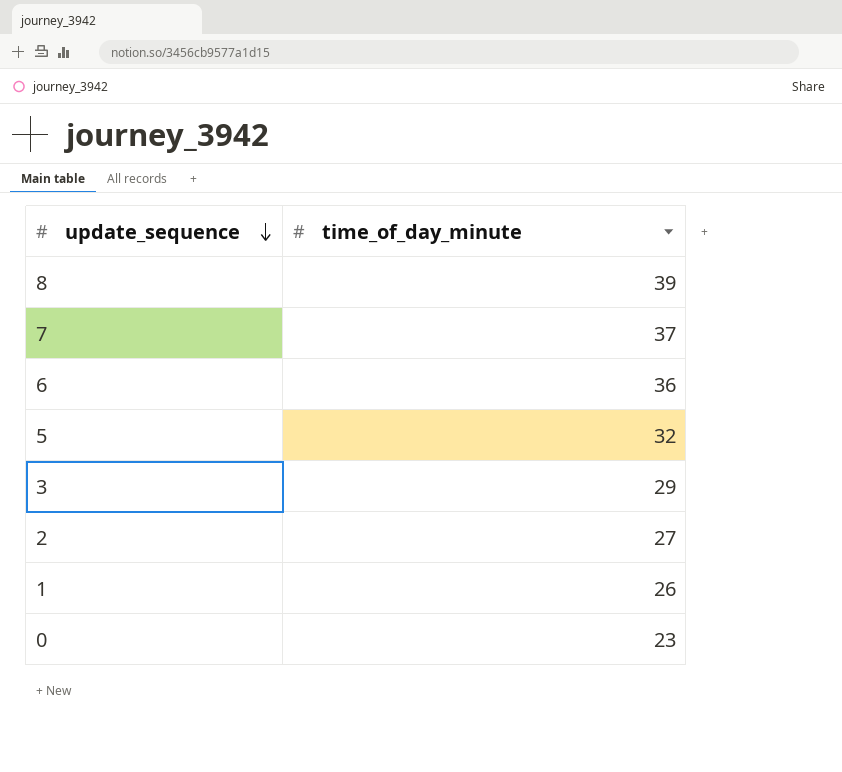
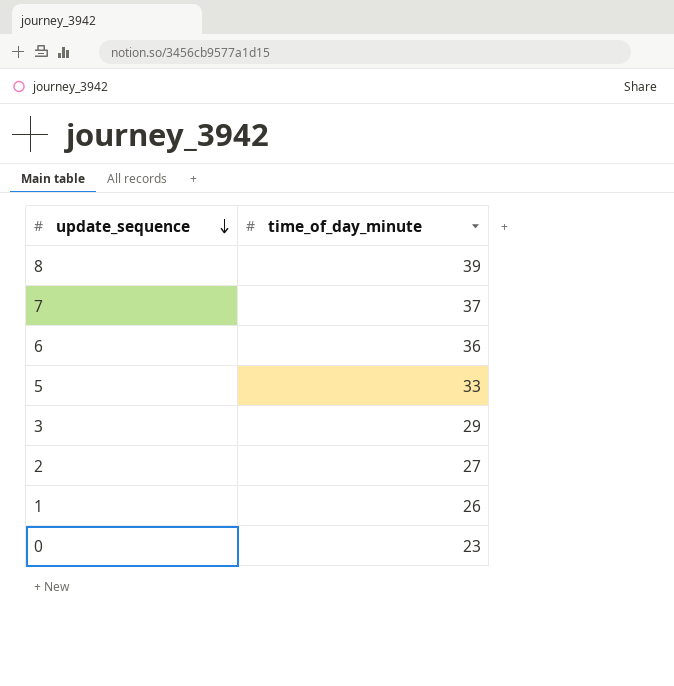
5 | time_of_day_minute: 32 -> 33

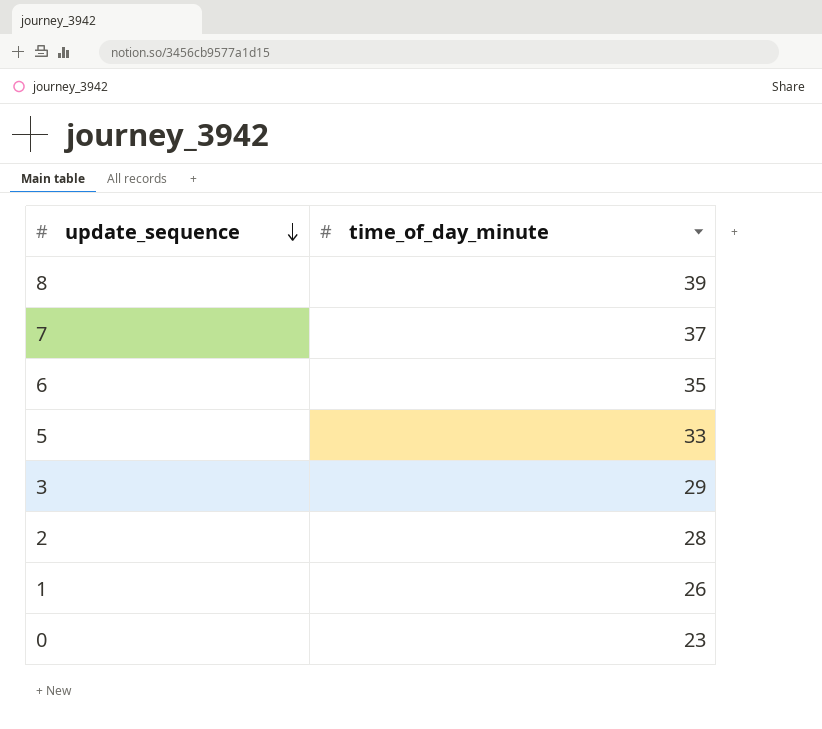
6 | time_of_day_minute: 36 -> 35
2 | time_of_day_minute: 27 -> 28

